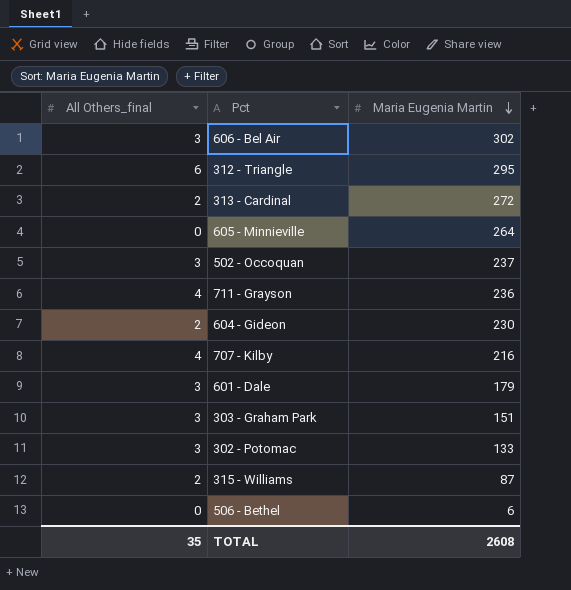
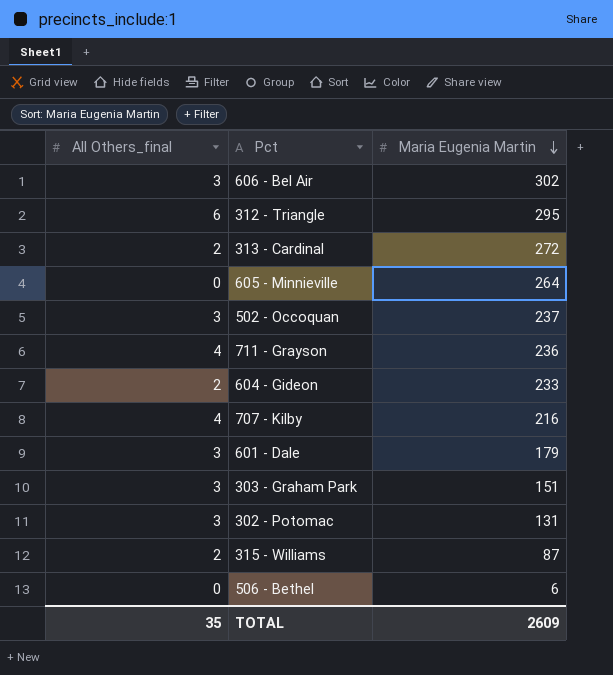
604 - Gideon | Maria Eugenia Martin: 230 -> 233
302 - Potomac | Maria Eugenia Martin: 133 -> 131
TOTAL | Maria Eugenia Martin: 2608 -> 2609

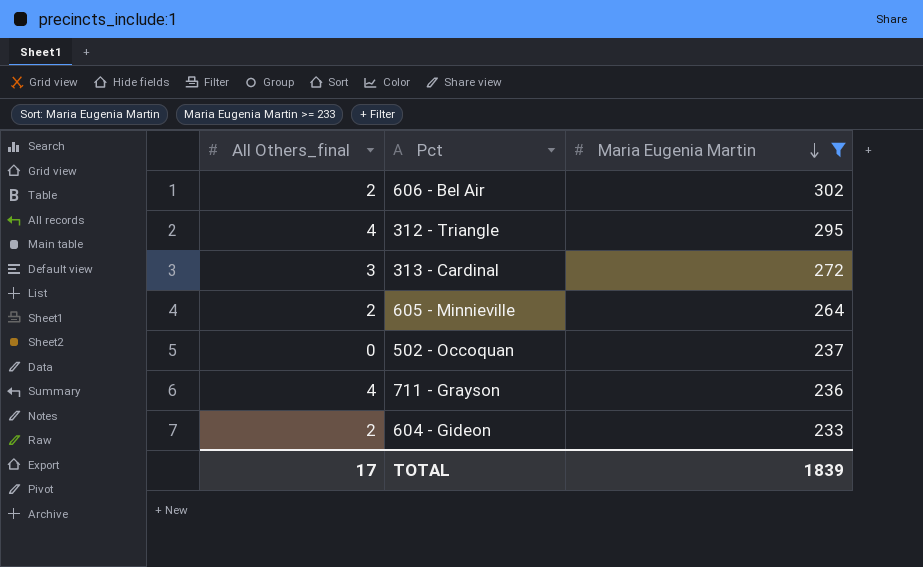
filter: none -> Maria Eugenia Martin >= 233
606 - Bel Air | All Others_final: 3 -> 2
312 - Triangle | All Others_final: 6 -> 4
313 - Cardinal | All Others_final: 2 -> 3
605 - Minnieville | All Others_final: 0 -> 2
502 - Occoquan | All Others_final: 3 -> 0
TOTAL | All Others_final: 35 -> 17
TOTAL | Maria Eugenia Martin: 2609 -> 1839

